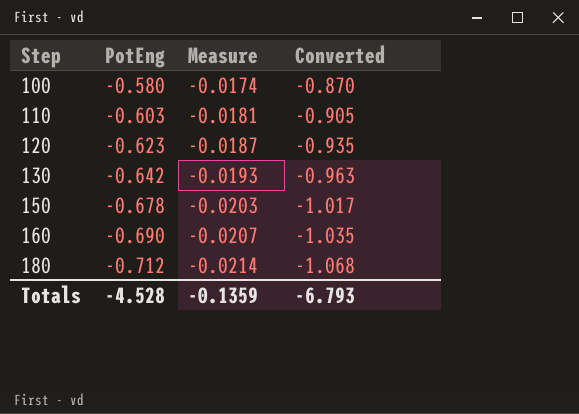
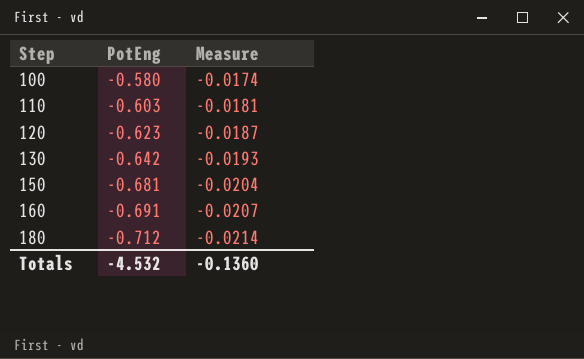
column Converted | formula: [PotEng] * 1.5 -> none
150 | PotEng: -0.678 -> -0.681
150 | Measure: -0.0203 -> -0.0204
160 | PotEng: -0.690 -> -0.691
Totals | PotEng: -4.528 -> -4.532
Totals | Measure: -0.1359 -> -0.1360

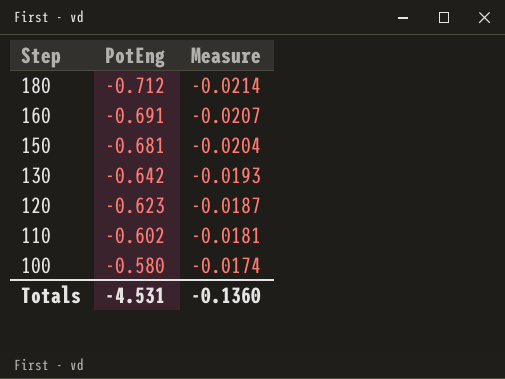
row order: Step ascending -> Step descending
110 | PotEng: -0.603 -> -0.602
Totals | PotEng: -4.532 -> -4.531

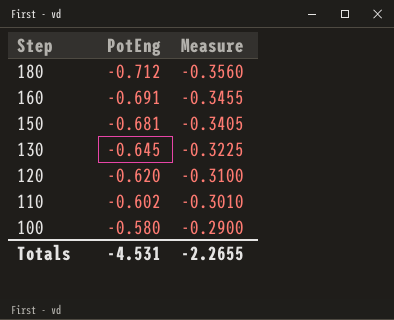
column Measure | formula: [PotEng] * 0.03 -> [PotEng] * 0.5
130 | PotEng: -0.642 -> -0.645
120 | PotEng: -0.623 -> -0.620
Totals | Measure: -0.1360 -> -2.2655

